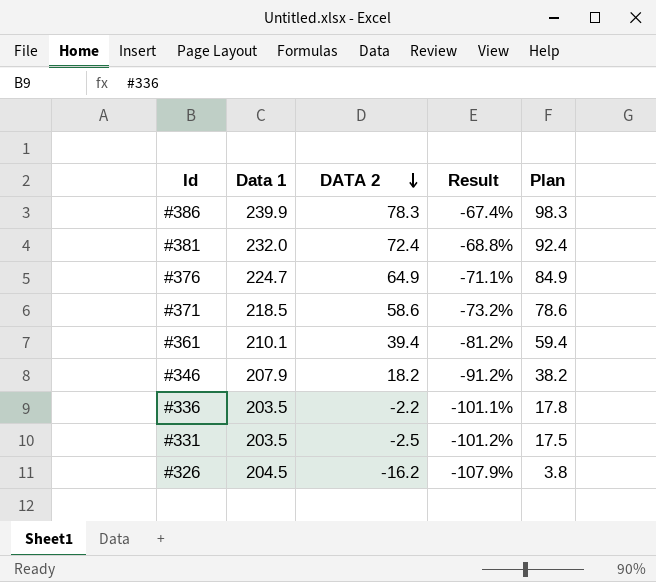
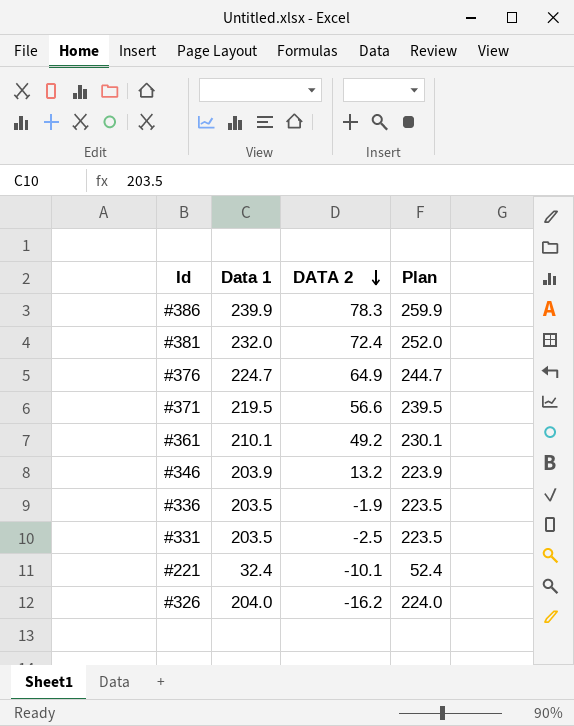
column Result | formula: ([DATA 2] - [Data 1]) / [Data 1] -> none
column Plan | formula: [DATA 2] + 20 -> [Data 1] + 20
#371 | Data 1: 218.5 -> 219.5
#371 | DATA 2: 58.6 -> 56.6
#361 | DATA 2: 39.4 -> 49.2
#346 | Data 1: 207.9 -> 203.9
#346 | DATA 2: 18.2 -> 13.2
#336 | DATA 2: -2.2 -> -1.9
row #221: none -> 32.4 | -10.1 | 52.4
#326 | Data 1: 204.5 -> 204.0

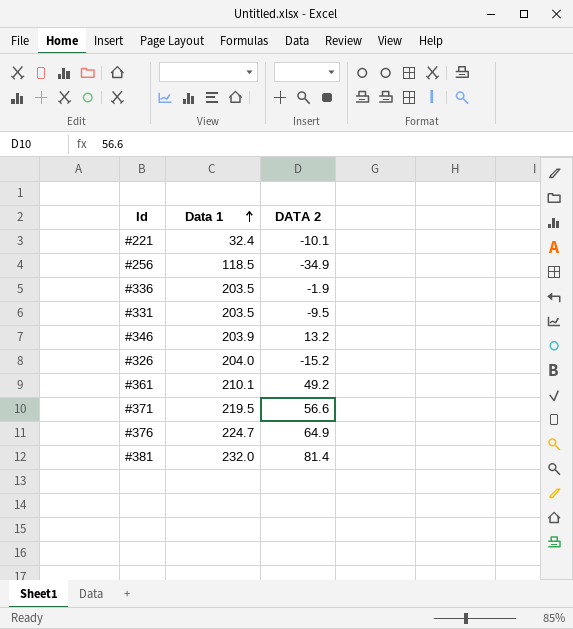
row order: DATA 2 descending -> Data 1 ascending
column Plan | formula: [Data 1] + 20 -> none
row #386: 239.9 | 78.3 | 259.9 -> none
row #256: none -> 118.5 | -34.9
#331 | DATA 2: -2.5 -> -9.5
#326 | DATA 2: -16.2 -> -15.2
#381 | DATA 2: 72.4 -> 81.4

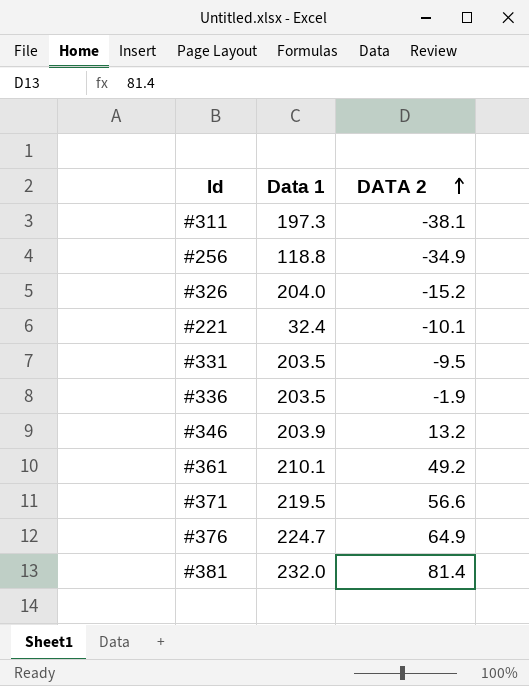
row order: Data 1 ascending -> DATA 2 ascending
row #311: none -> 197.3 | -38.1
#256 | Data 1: 118.5 -> 118.8

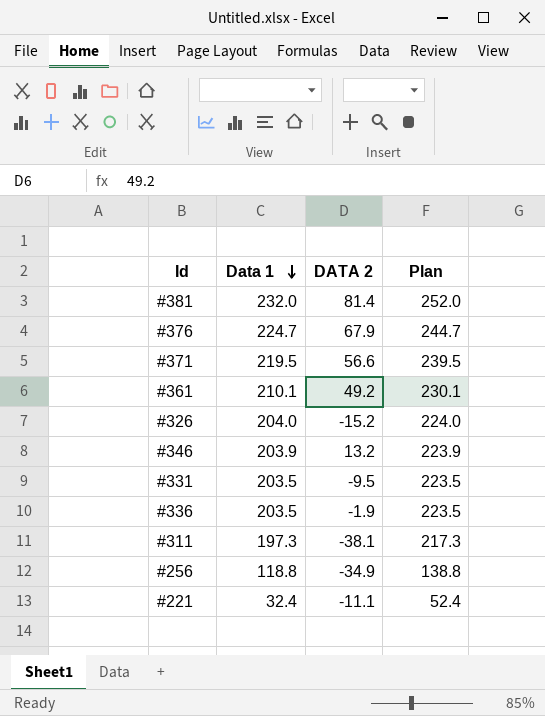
row order: DATA 2 ascending -> Data 1 descending
column Plan | formula: none -> [Data 1] + 20
#376 | DATA 2: 64.9 -> 67.9
#221 | DATA 2: -10.1 -> -11.1

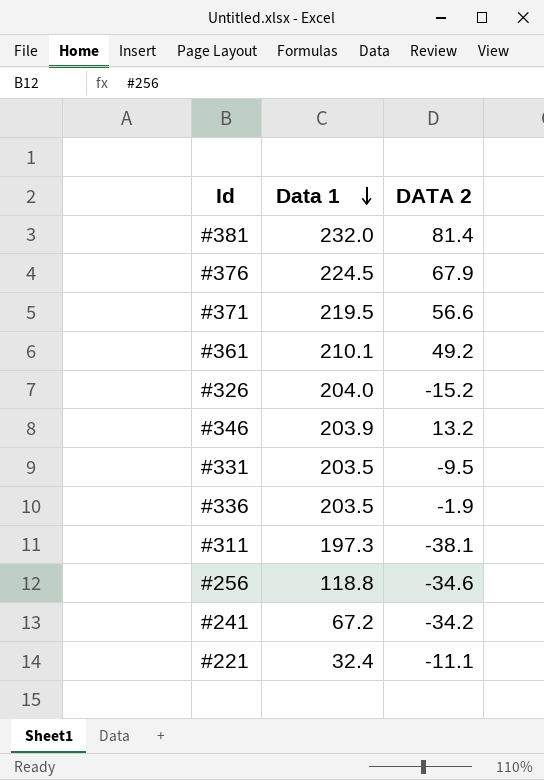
column Plan | formula: [Data 1] + 20 -> none
#376 | Data 1: 224.7 -> 224.5
#256 | DATA 2: -34.9 -> -34.6
row #241: none -> 67.2 | -34.2

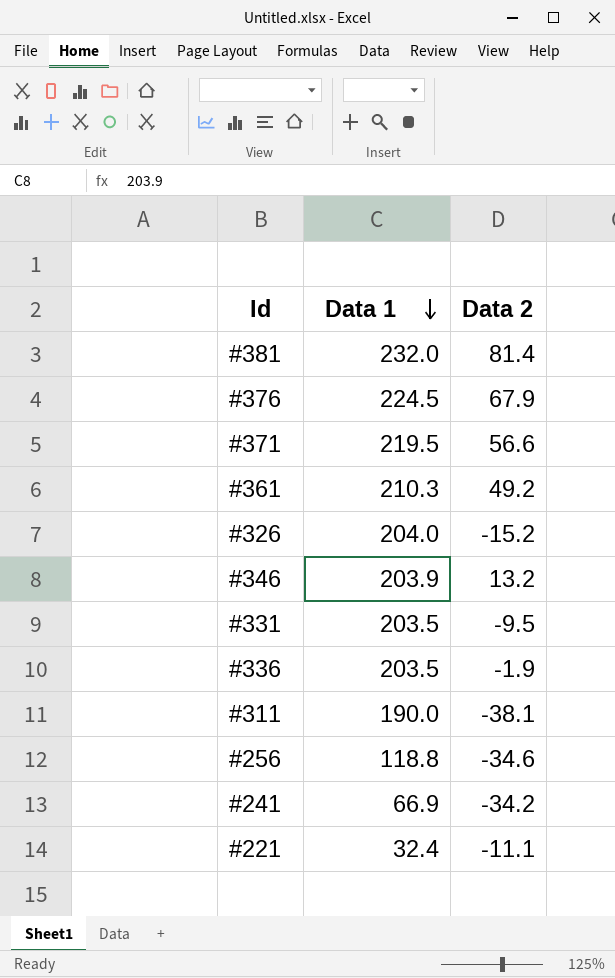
column name: DATA 2 -> Data 2
#361 | Data 1: 210.1 -> 210.3
#311 | Data 1: 197.3 -> 190.0
#241 | Data 1: 67.2 -> 66.9

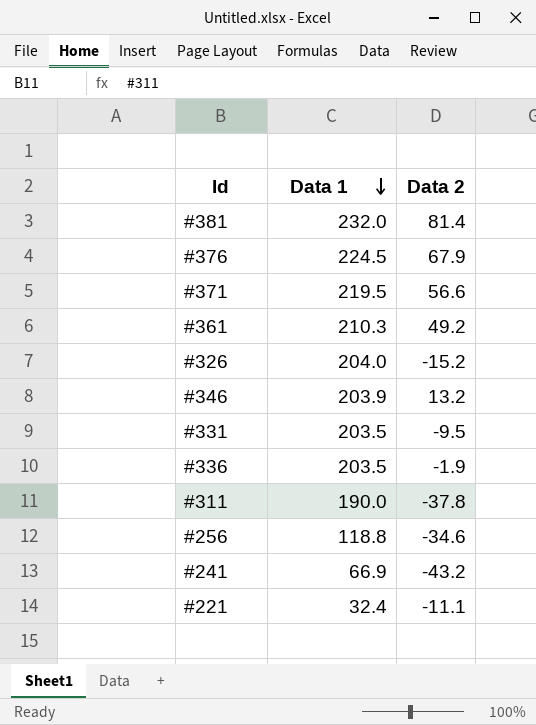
#311 | Data 2: -38.1 -> -37.8
#241 | Data 2: -34.2 -> -43.2

